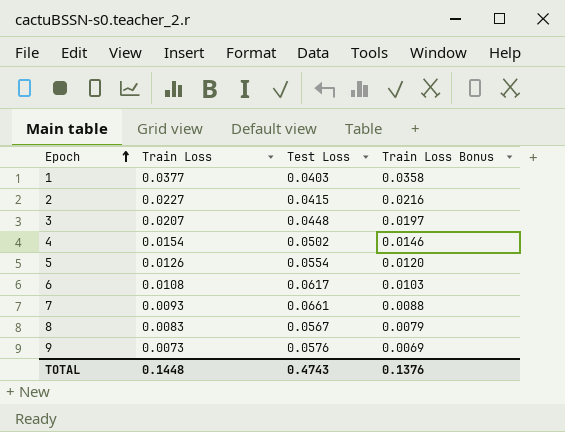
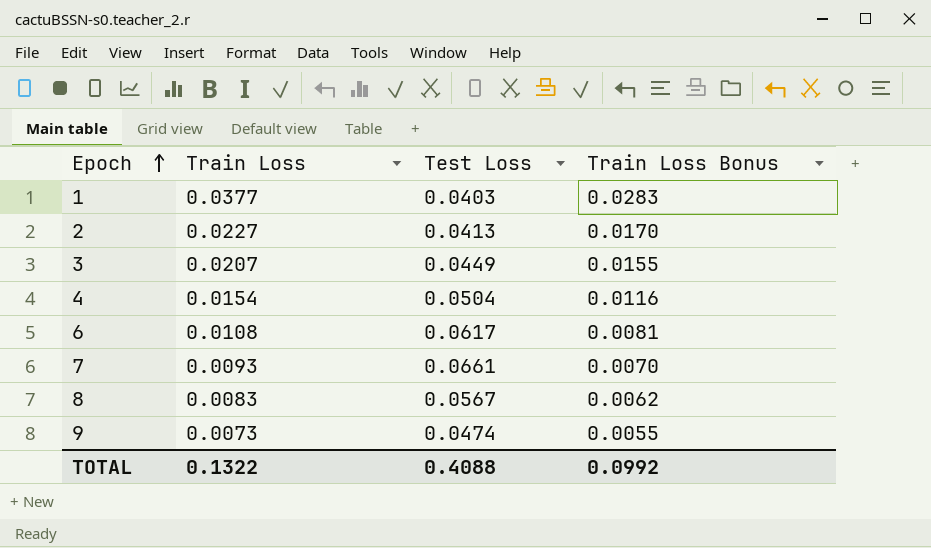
column Train Loss Bonus | formula: [Train Loss] * 0.95 -> [Train Loss] * 0.75
row 5: 0.0126 | 0.0554 | 0.0120 -> none
2 | Test Loss: 0.0415 -> 0.0413
3 | Test Loss: 0.0448 -> 0.0449
4 | Test Loss: 0.0502 -> 0.0504
9 | Test Loss: 0.0576 -> 0.0474
TOTAL | Train Loss: 0.1448 -> 0.1322
TOTAL | Test Loss: 0.4743 -> 0.4088
TOTAL | Train Loss Bonus: 0.1376 -> 0.0992

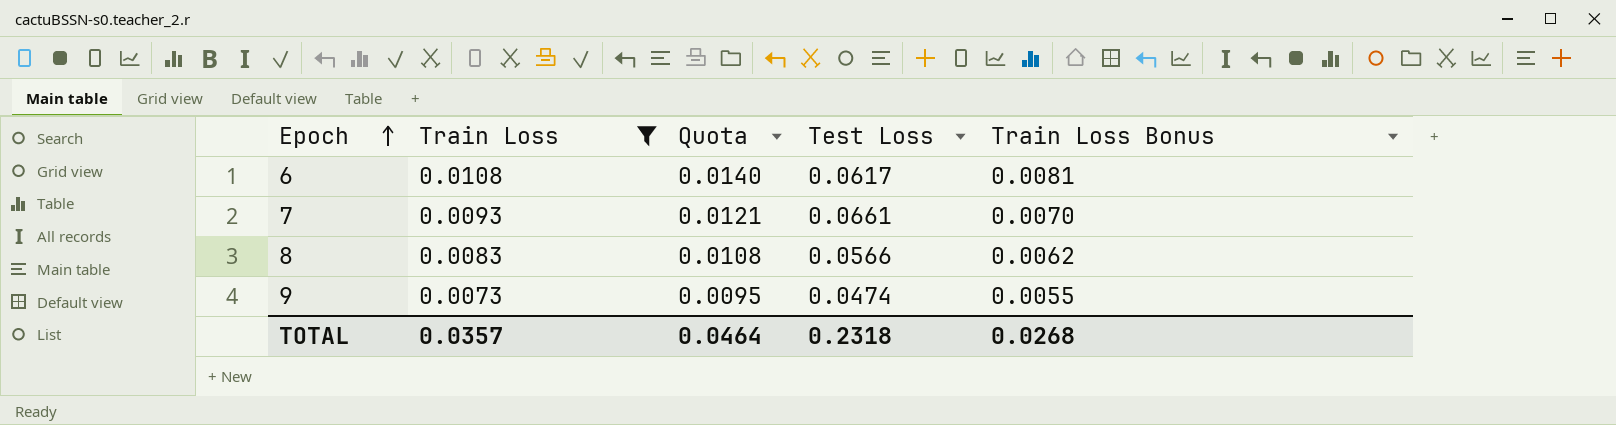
filter: none -> Train Loss <= 0.0108
column Quota | formula: none -> [Train Loss] * 1.3
8 | Test Loss: 0.0567 -> 0.0566
TOTAL | Train Loss: 0.1322 -> 0.0357
TOTAL | Test Loss: 0.4088 -> 0.2318
TOTAL | Train Loss Bonus: 0.0992 -> 0.0268

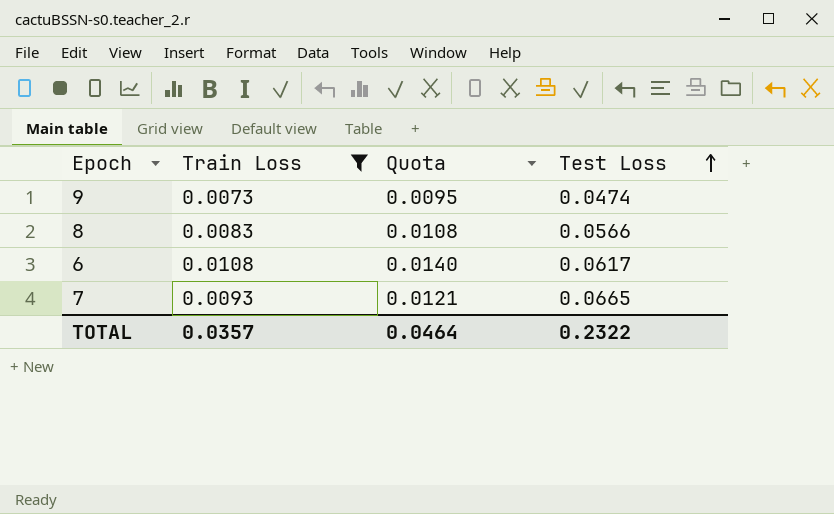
row order: Epoch ascending -> Test Loss ascending
column Train Loss Bonus | formula: [Train Loss] * 0.75 -> none
7 | Test Loss: 0.0661 -> 0.0665
TOTAL | Test Loss: 0.2318 -> 0.2322

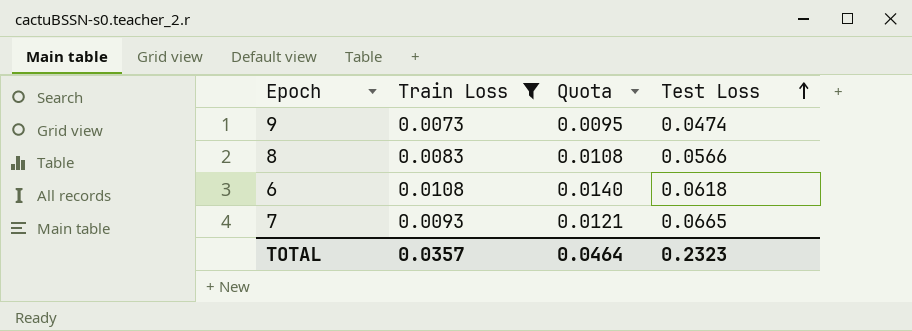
6 | Test Loss: 0.0617 -> 0.0618
TOTAL | Test Loss: 0.2322 -> 0.2323

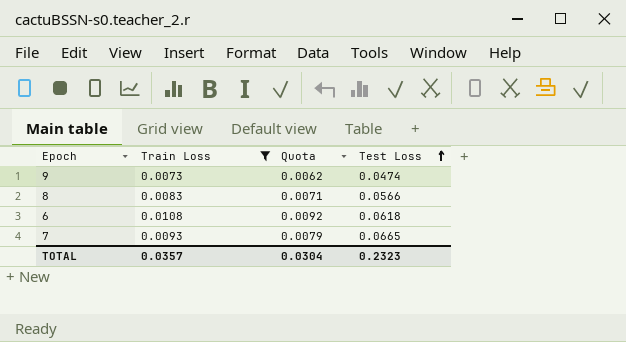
column Quota | formula: [Train Loss] * 1.3 -> [Train Loss] * 0.85
TOTAL | Quota: 0.0464 -> 0.0304

